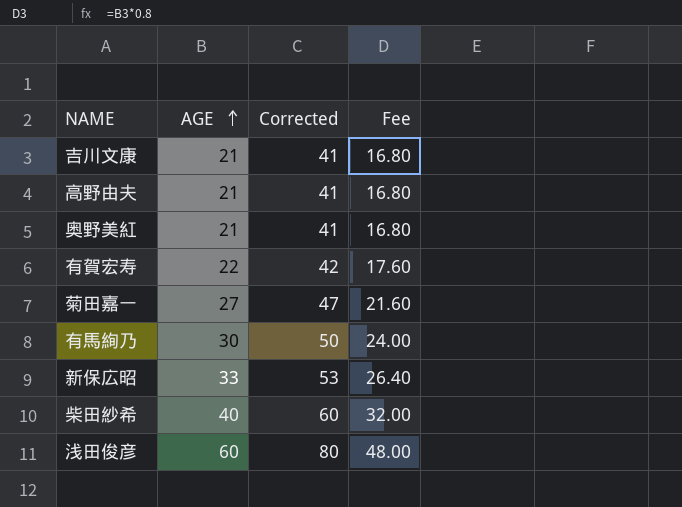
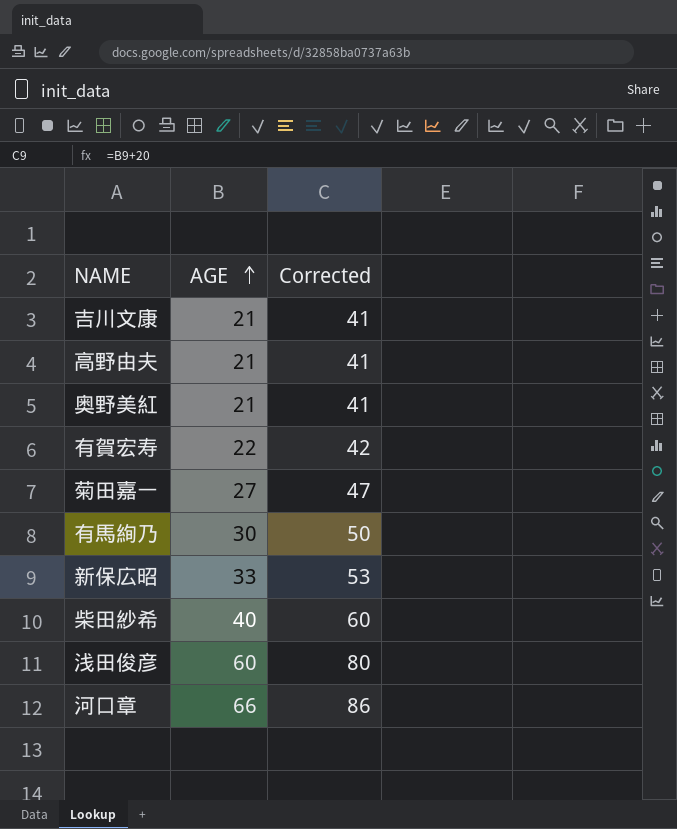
column Fee | formula: [AGE] * 0.8 -> none
row 河口章: none -> 66 | 86

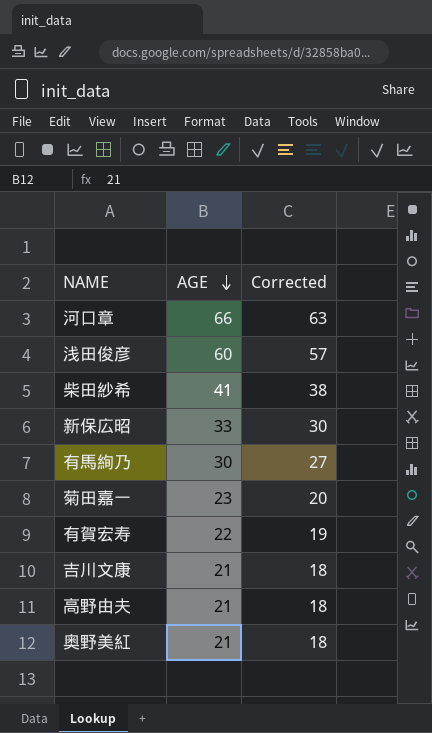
row order: AGE ascending -> AGE descending
column Corrected | formula: [AGE] + 20 -> [AGE] - 3
柴田紗希 | AGE: 40 -> 41
菊田嘉一 | AGE: 27 -> 23

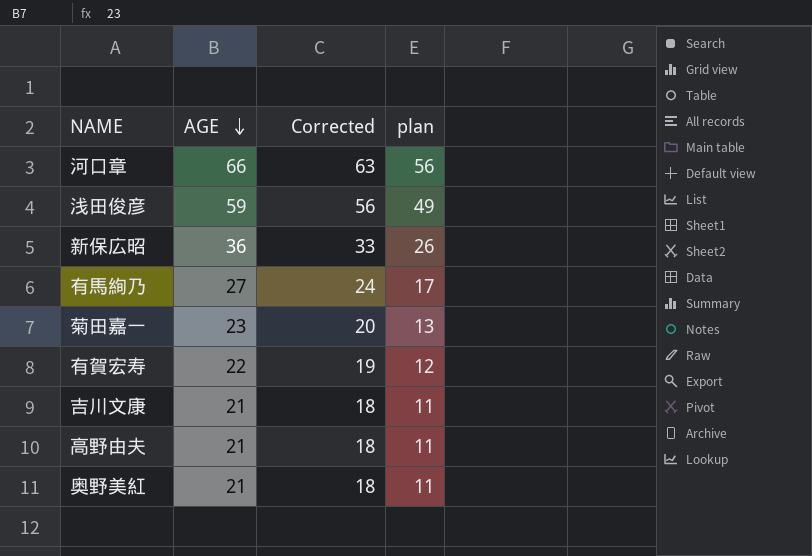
column plan | formula: none -> [AGE] - 10
row 柴田紗希: 41 | 38 -> none
浅田俊彦 | AGE: 60 -> 59
浅田俊彦 | Corrected: 57 -> 56
新保広昭 | AGE: 33 -> 36
新保広昭 | Corrected: 30 -> 33
有馬絢乃 | AGE: 30 -> 27
有馬絢乃 | Corrected: 27 -> 24

